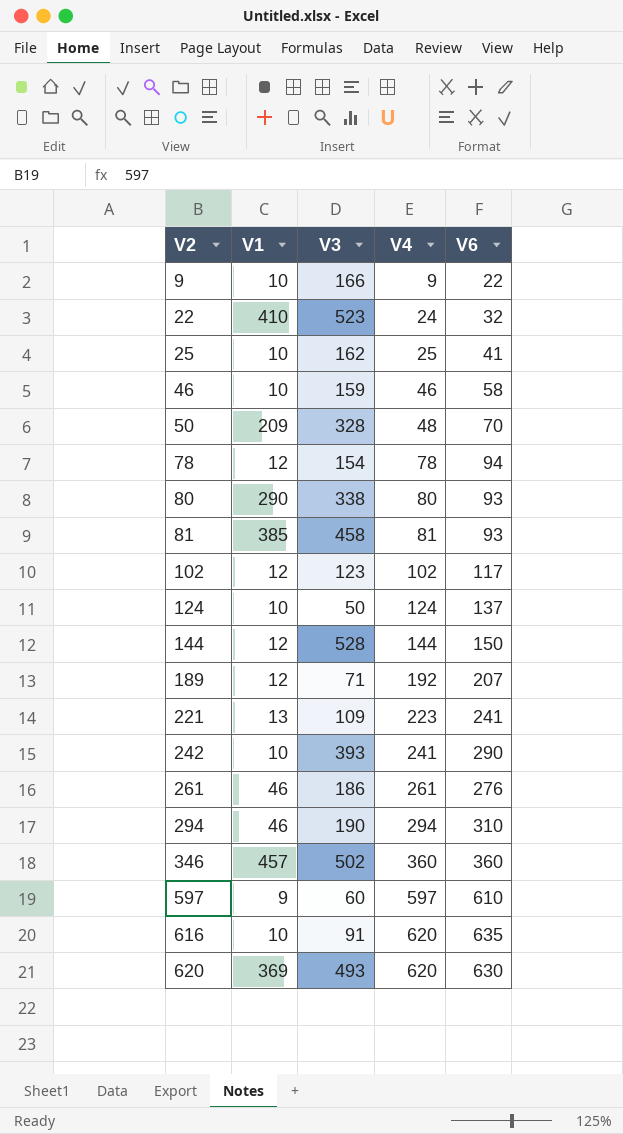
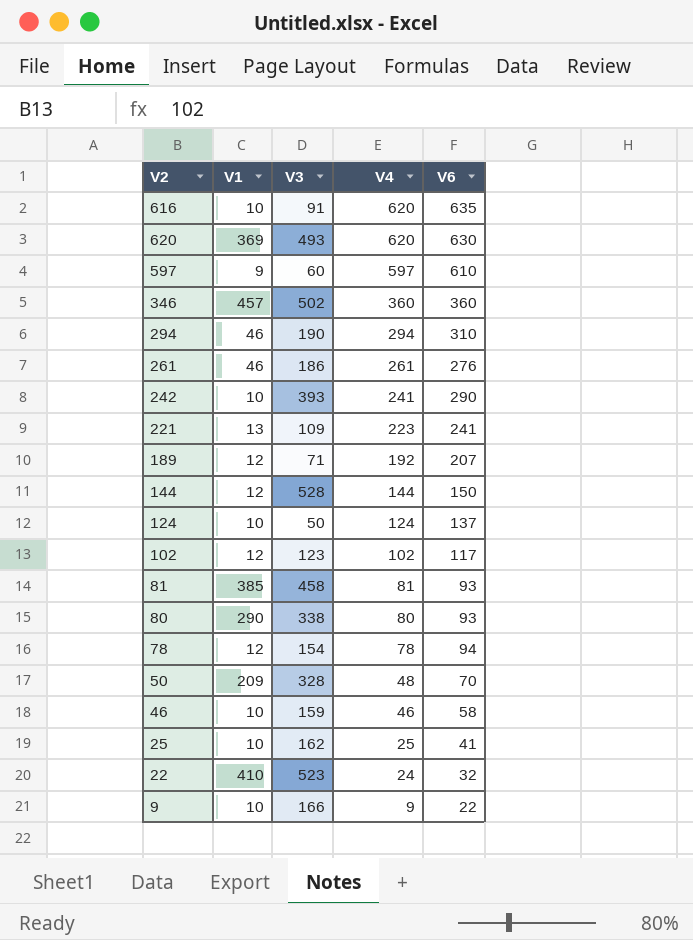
row order: V2 ascending -> V4 descending

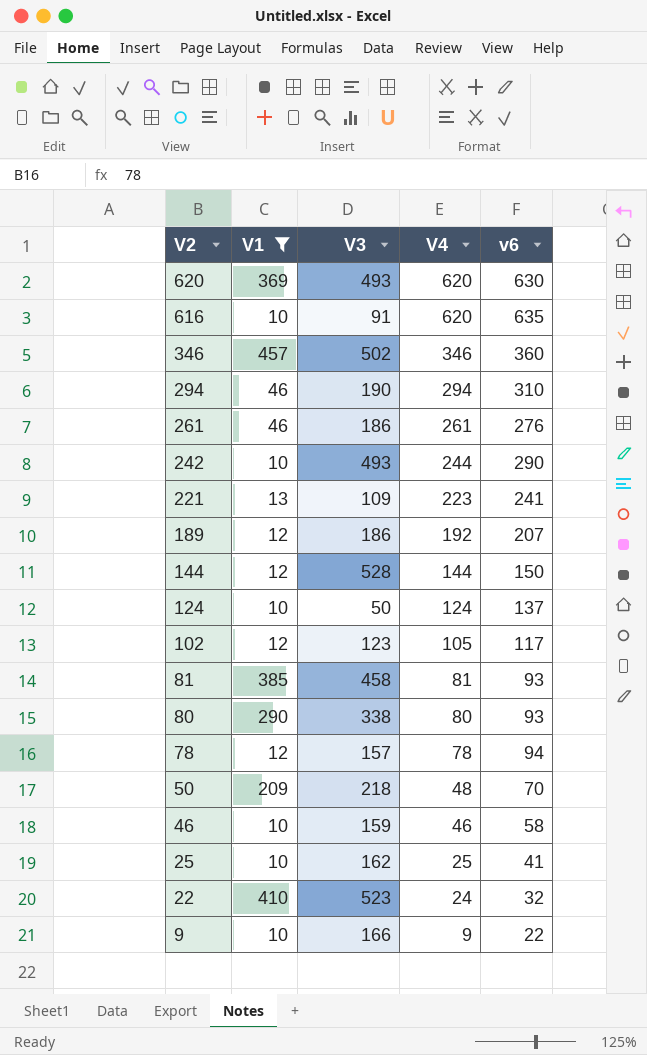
filter: none -> V1 != 9
row order: V4 descending -> V2 descending
column name: V6 -> v6
346 | V4: 360 -> 346
242 | V3: 393 -> 493
242 | V4: 241 -> 244
189 | V3: 71 -> 186
102 | V4: 102 -> 105
78 | V3: 154 -> 157
50 | V3: 328 -> 218

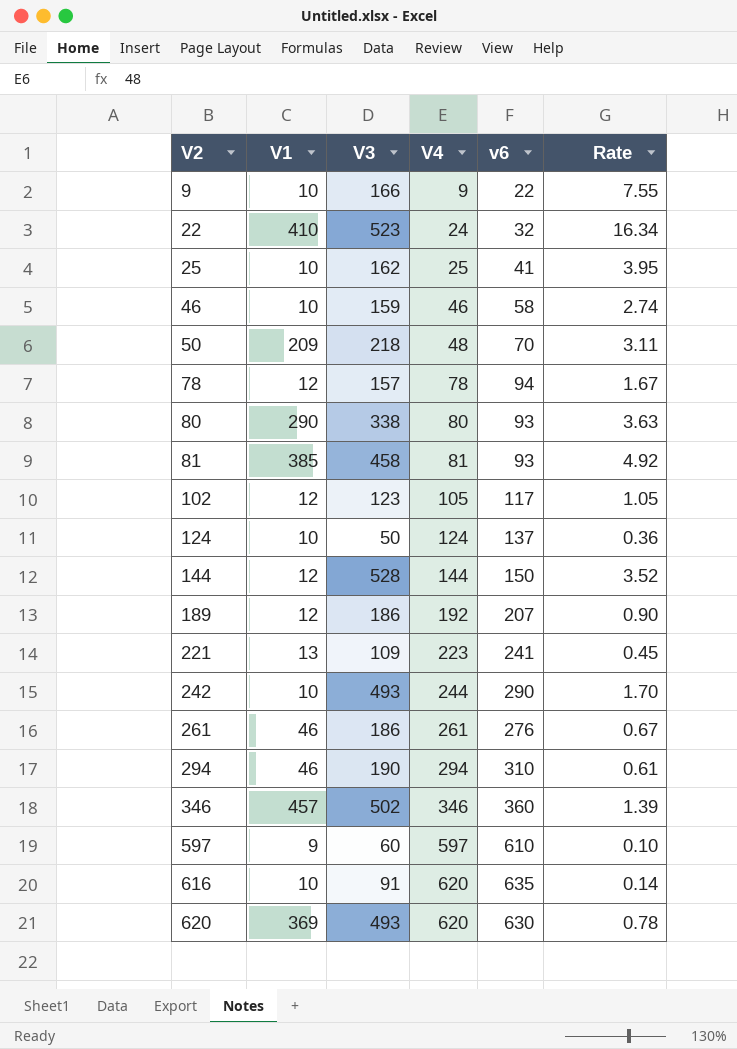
filter: V1 != 9 -> none
row order: V2 descending -> V2 ascending
column Rate | formula: none -> [V3] / [v6]

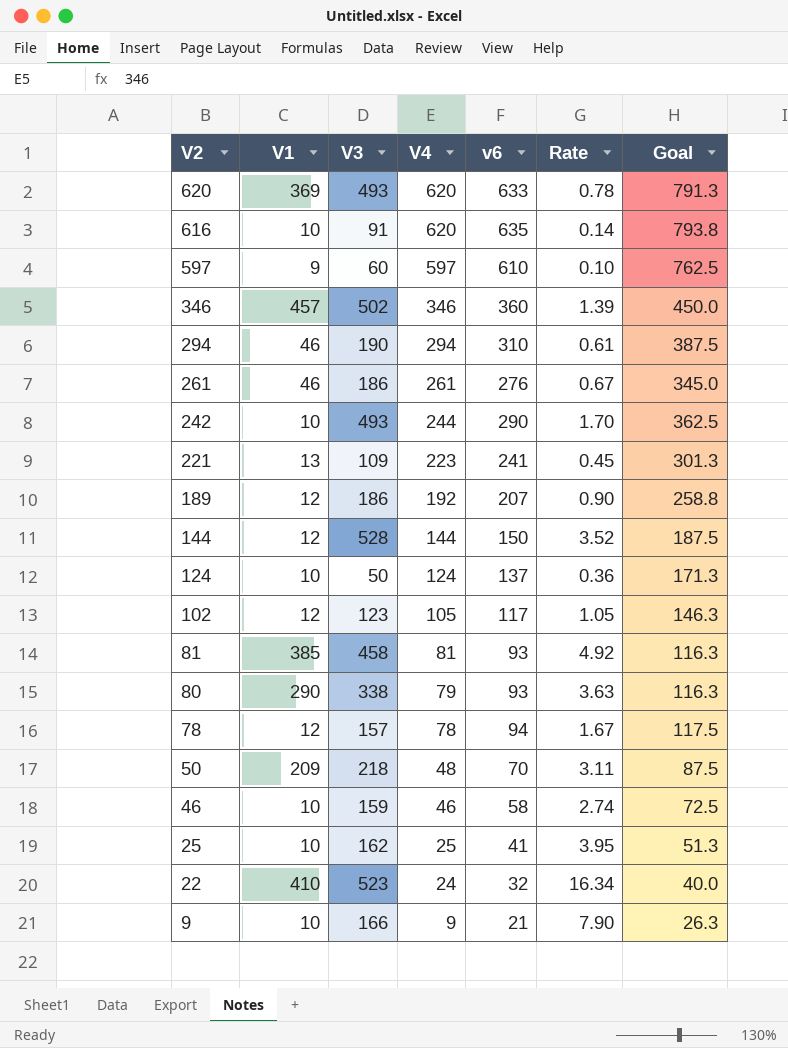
row order: V2 ascending -> V2 descending
column Goal | formula: none -> [v6] * 1.25
620 | v6: 630 -> 633
80 | V4: 80 -> 79
9 | v6: 22 -> 21
9 | Rate: 7.55 -> 7.90

